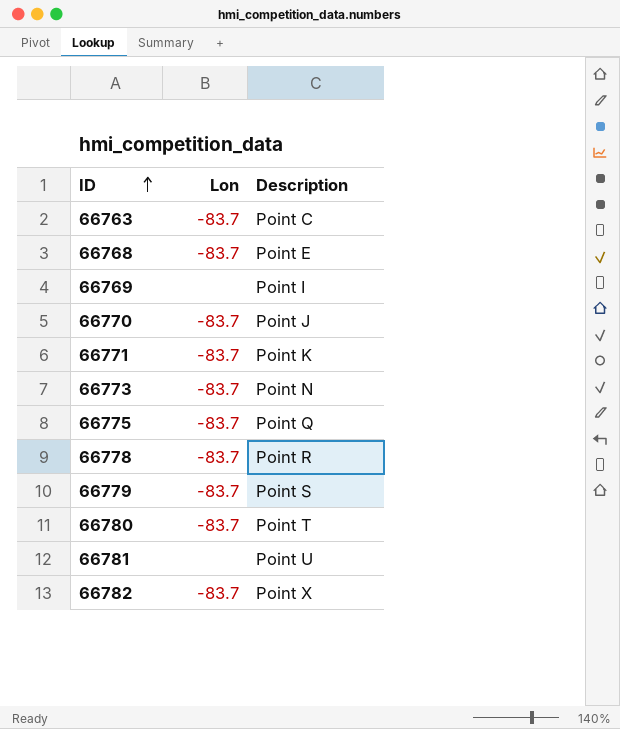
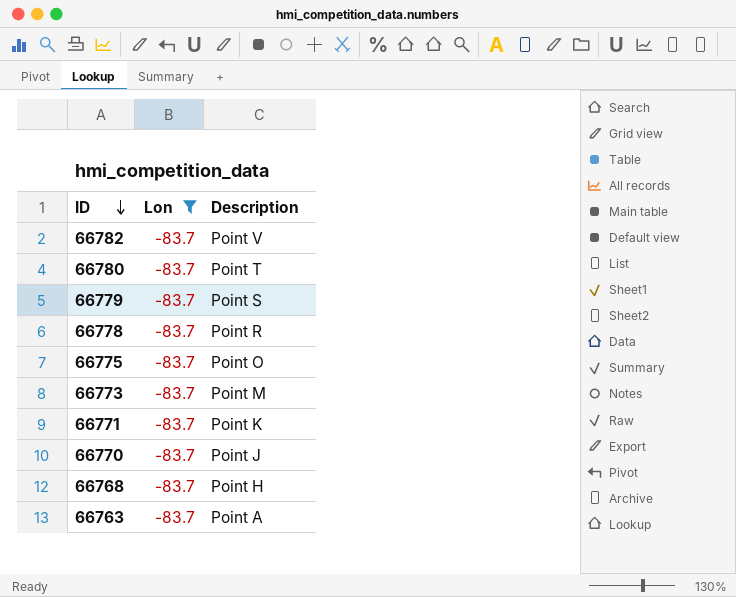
filter: none -> Lon = -83.7
row order: ID ascending -> ID descending
66782 | Description: Point X -> Point V
66775 | Description: Point Q -> Point O
66773 | Description: Point N -> Point M
66768 | Description: Point E -> Point H
66763 | Description: Point C -> Point A

